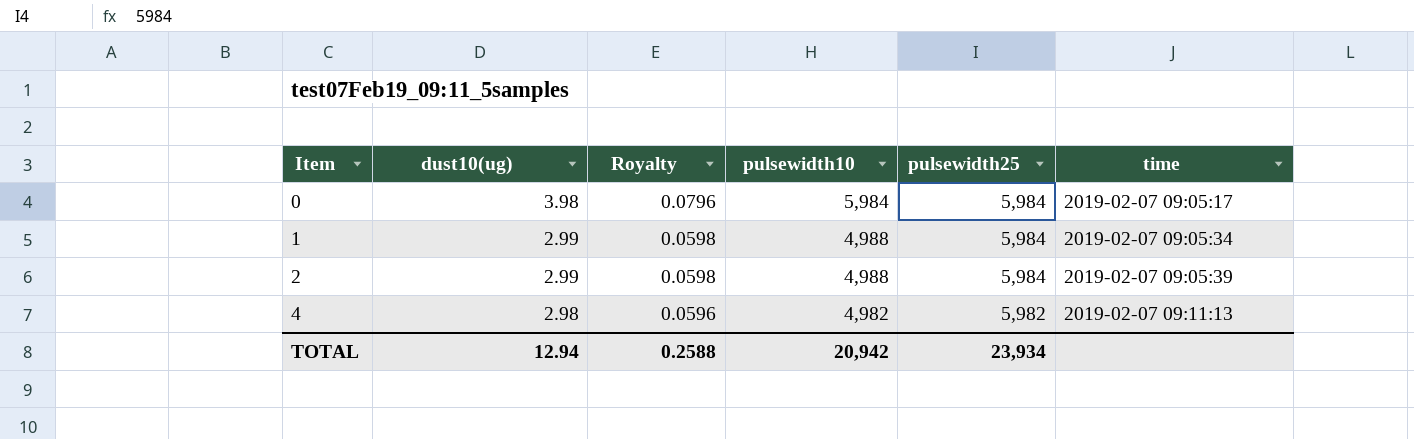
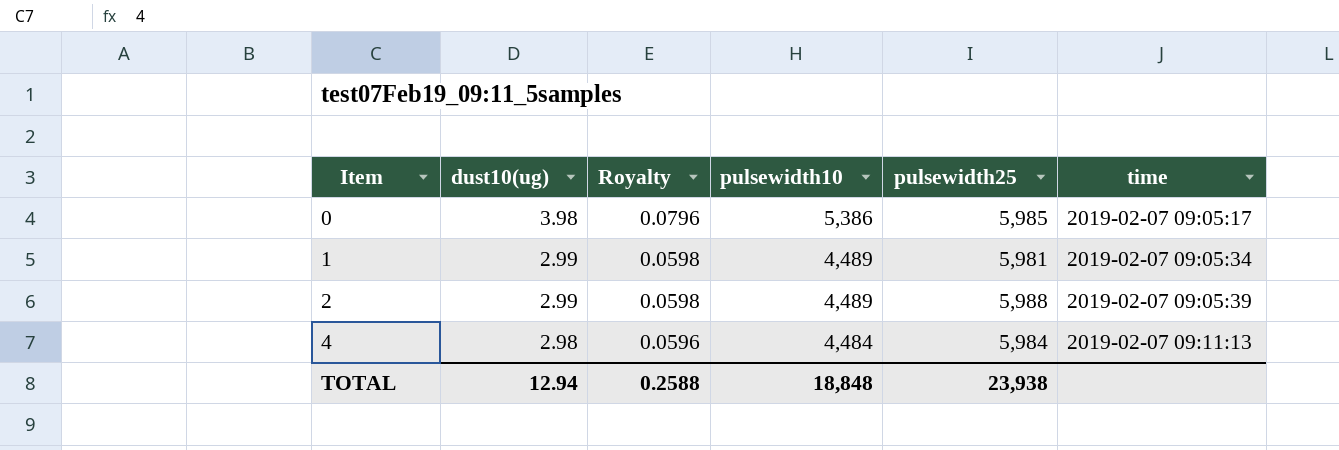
0 | pulsewidth10: 5,984 -> 5,386
0 | pulsewidth25: 5,984 -> 5,985
1 | pulsewidth10: 4,988 -> 4,489
1 | pulsewidth25: 5,984 -> 5,981
2 | pulsewidth10: 4,988 -> 4,489
2 | pulsewidth25: 5,984 -> 5,988
4 | pulsewidth10: 4,982 -> 4,484
4 | pulsewidth25: 5,982 -> 5,984
TOTAL | pulsewidth10: 20,942 -> 18,848
TOTAL | pulsewidth25: 23,934 -> 23,938

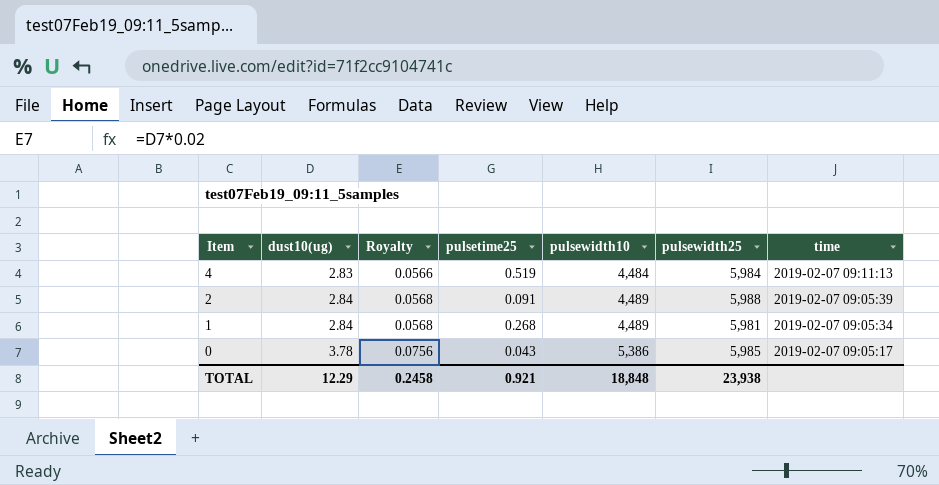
row order: Item ascending -> Item descending
column pulsetime25 | position: none -> 4
4 | dust10(ug): 2.98 -> 2.83
4 | Royalty: 0.0596 -> 0.0566
2 | dust10(ug): 2.99 -> 2.84
2 | Royalty: 0.0598 -> 0.0568
1 | dust10(ug): 2.99 -> 2.84
1 | Royalty: 0.0598 -> 0.0568
0 | dust10(ug): 3.98 -> 3.78
0 | Royalty: 0.0796 -> 0.0756
TOTAL | dust10(ug): 12.94 -> 12.29
TOTAL | Royalty: 0.2588 -> 0.2458

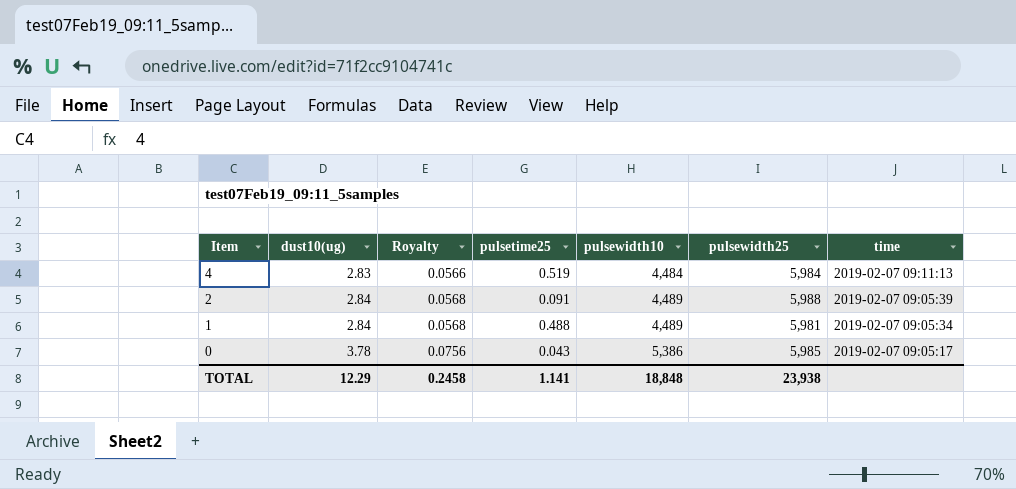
1 | pulsetime25: 0.268 -> 0.488
TOTAL | pulsetime25: 0.921 -> 1.141

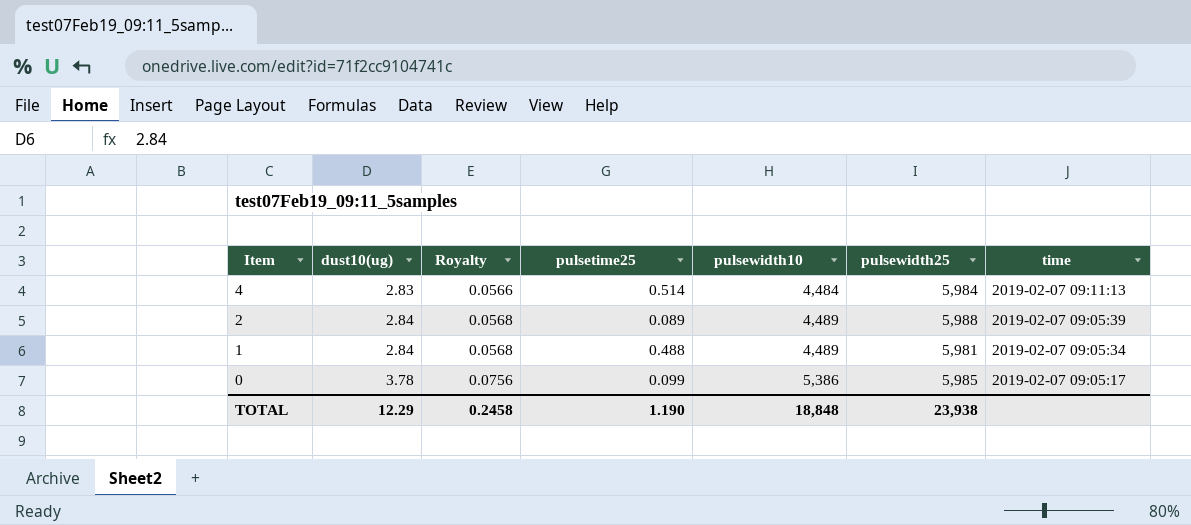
4 | pulsetime25: 0.519 -> 0.514
2 | pulsetime25: 0.091 -> 0.089
0 | pulsetime25: 0.043 -> 0.099
TOTAL | pulsetime25: 1.141 -> 1.190

